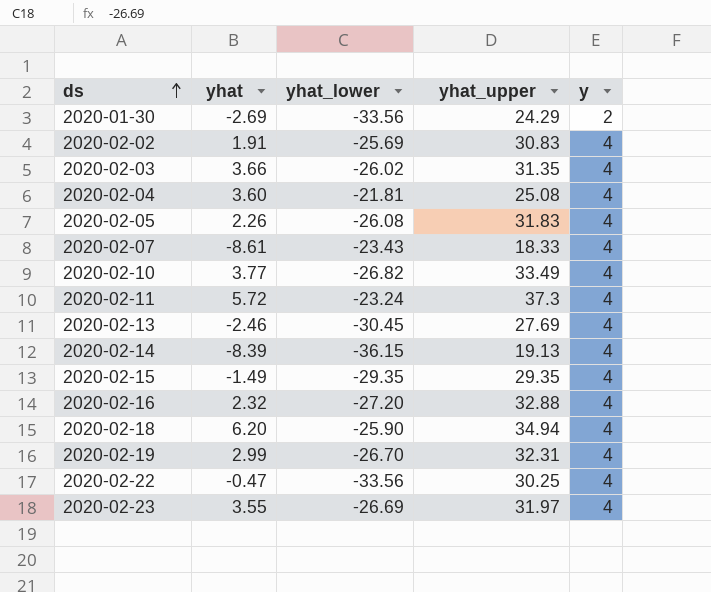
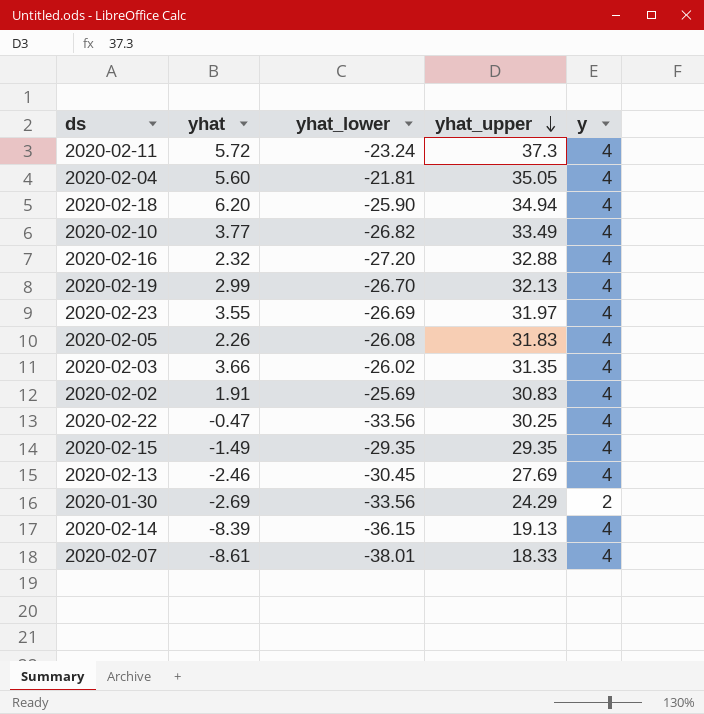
row order: ds ascending -> yhat_upper descending
2020-02-04 | yhat: 3.60 -> 5.60
2020-02-04 | yhat_upper: 25.08 -> 35.05
2020-02-19 | yhat_upper: 32.31 -> 32.13
2020-02-07 | yhat_lower: -23.43 -> -38.01

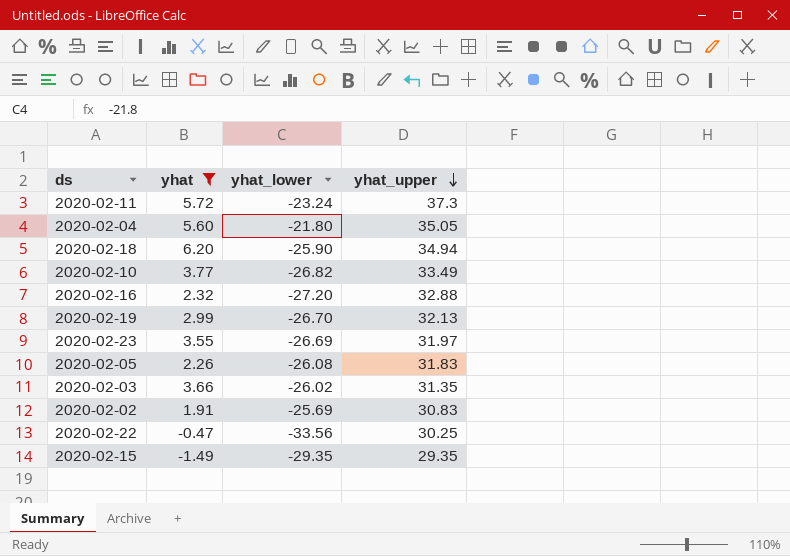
filter: none -> yhat >= -1.49
column y | position: 5 -> none
2020-02-04 | yhat_lower: -21.81 -> -21.80

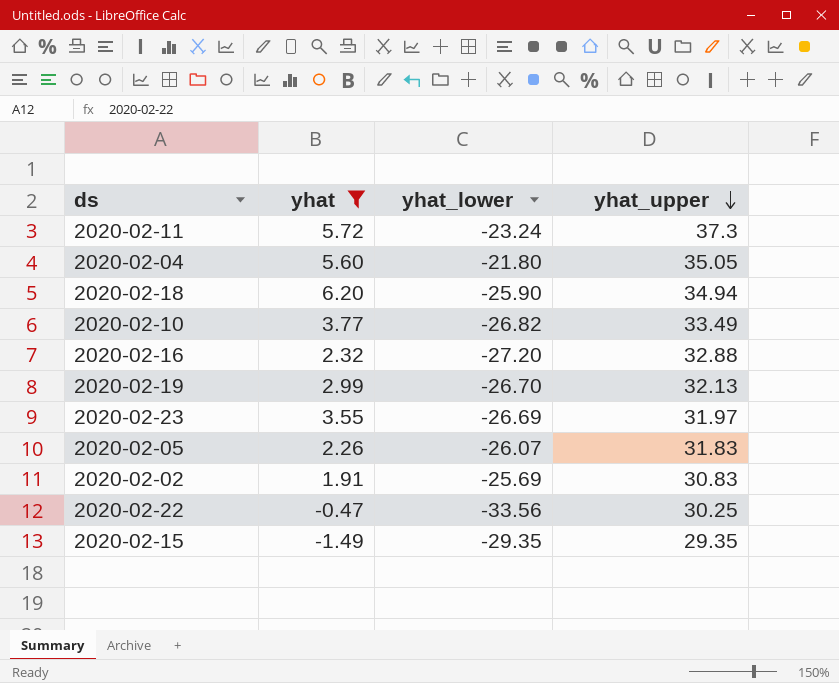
row 2020-02-03: 3.66 | -26.02 | 31.35 -> none
2020-02-05 | yhat_lower: -26.08 -> -26.07

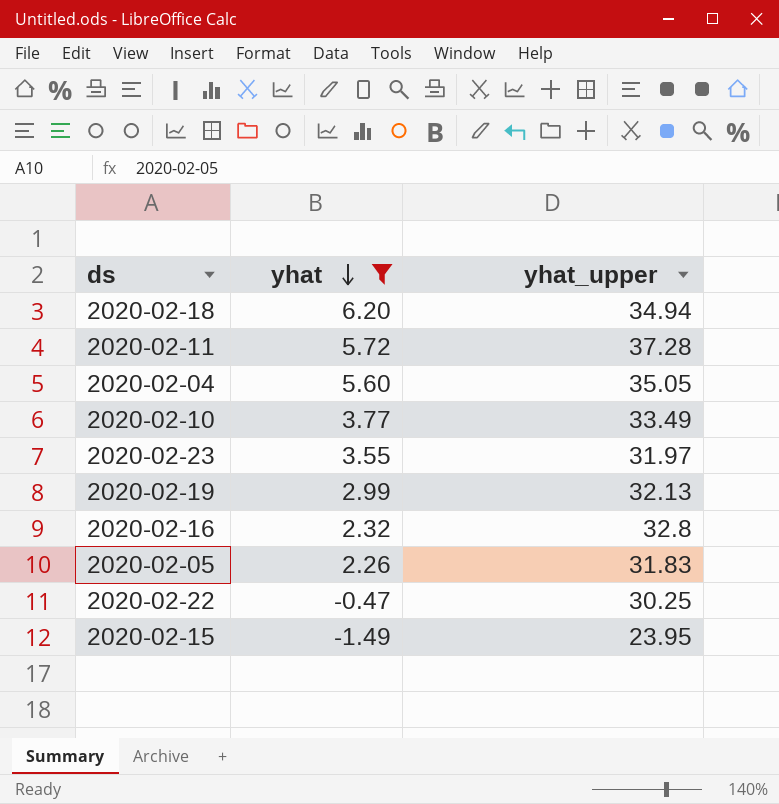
row order: yhat_upper descending -> yhat descending
column yhat_lower | position: 3 -> none
row 2020-02-02: 1.91 | -25.69 | 30.83 -> none
2020-02-11 | yhat_upper: 37.3 -> 37.28
2020-02-16 | yhat_upper: 32.88 -> 32.8
2020-02-15 | yhat_upper: 29.35 -> 23.95

